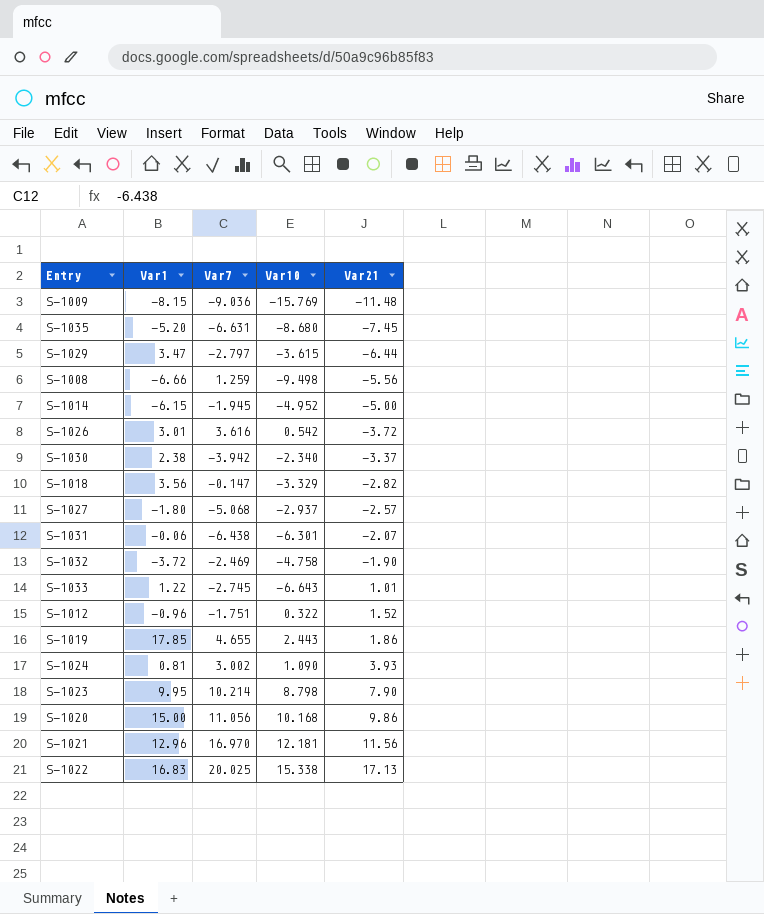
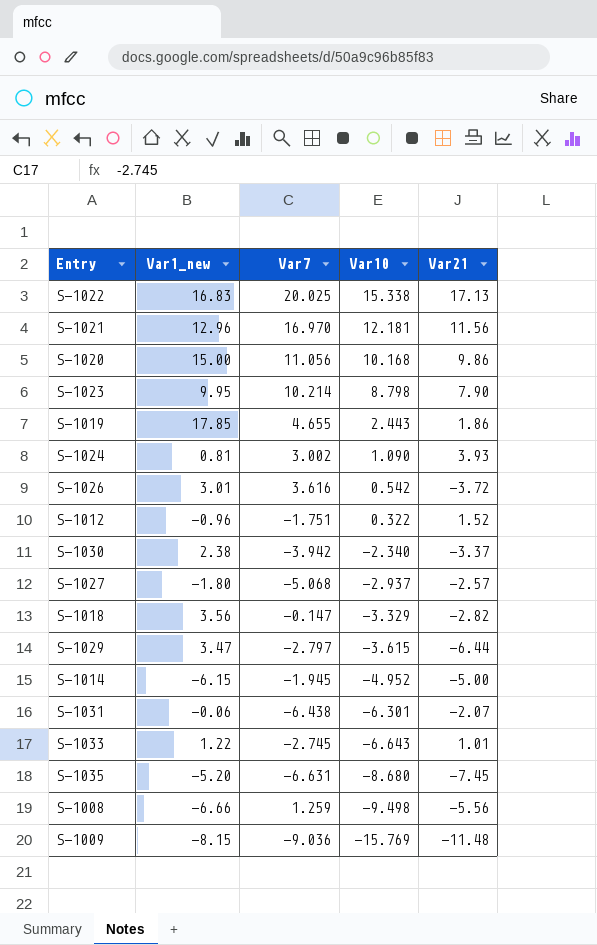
row order: Var21 ascending -> Var10 descending
column name: Var1 -> Var1_new
row S-1032: -3.72 | -2.469 | -4.758 | -1.90 -> none

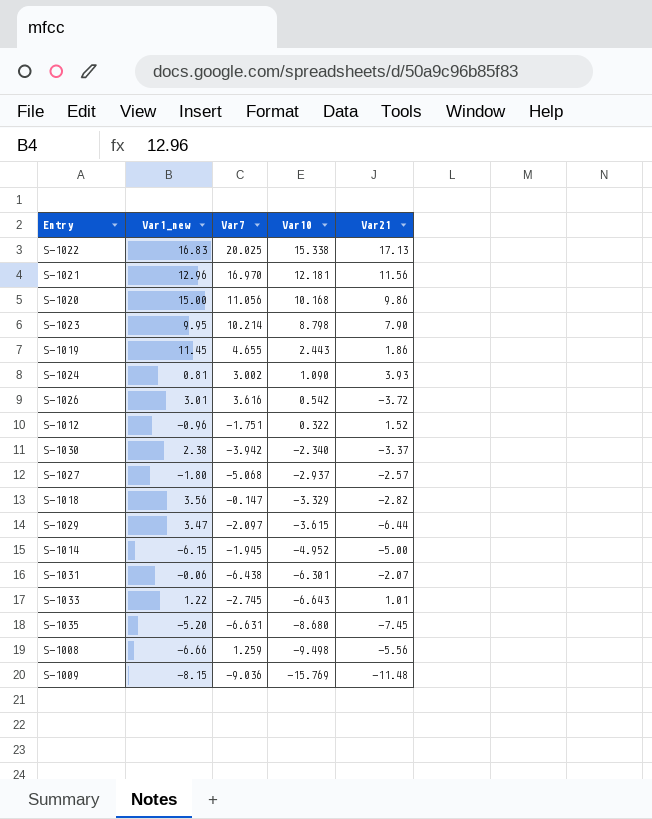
S-1019 | Var1_new: 17.85 -> 11.45
S-1029 | Var7: -2.797 -> -2.097

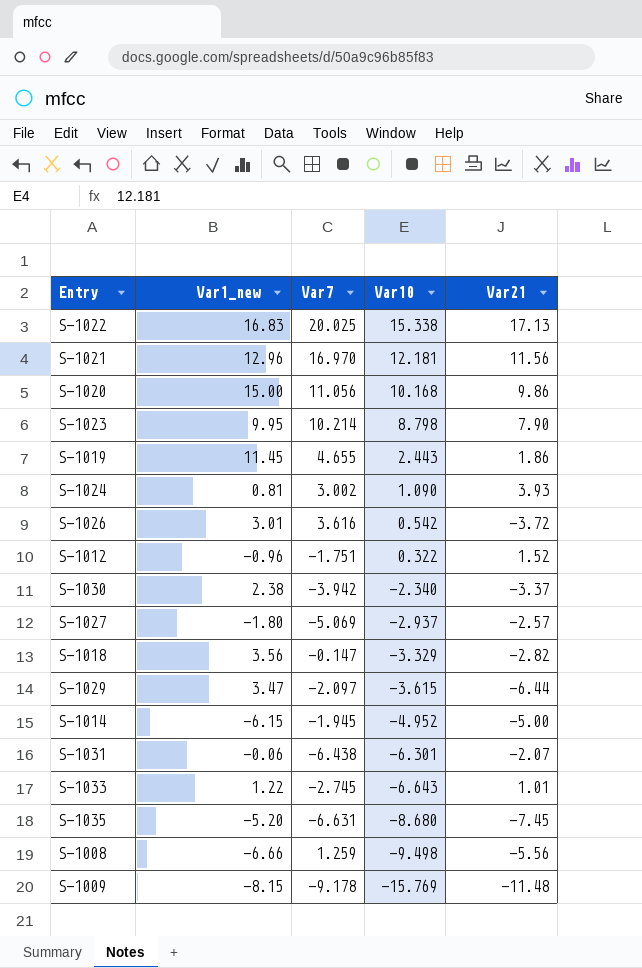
S-1027 | Var7: -5.068 -> -5.069
S-1009 | Var7: -9.036 -> -9.178

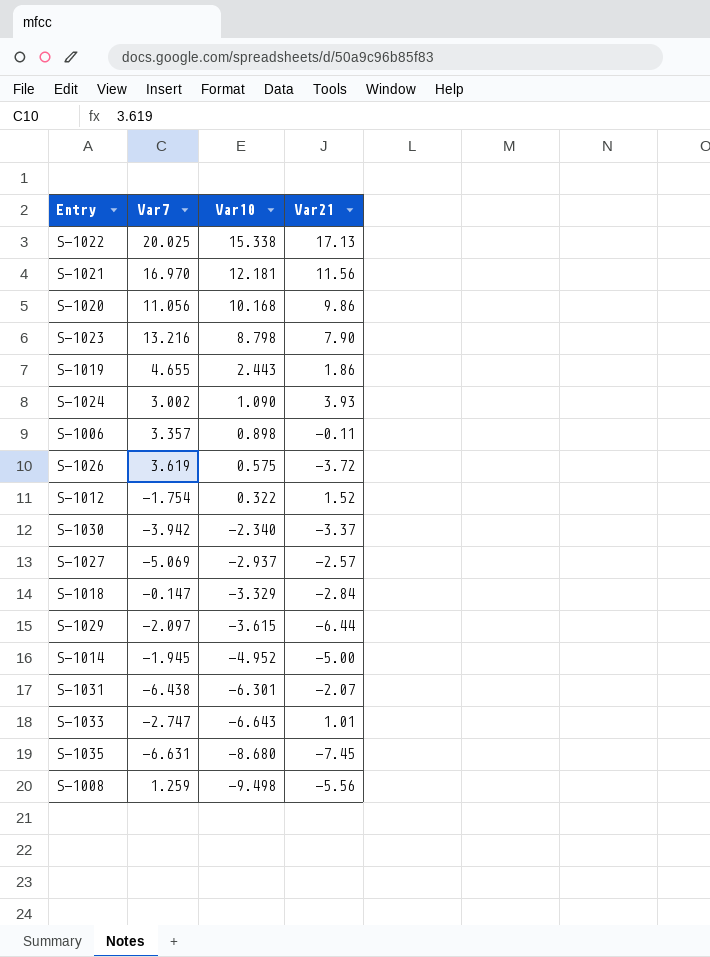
column Var1_new | position: 2 -> none
row S-1009: -8.15 | -9.178 | -15.769 | -11.48 -> none
S-1023 | Var7: 10.214 -> 13.216
row S-1006: none -> 3.357 | 0.898 | -0.11
S-1026 | Var7: 3.616 -> 3.619
S-1026 | Var10: 0.542 -> 0.575
S-1012 | Var7: -1.751 -> -1.754
S-1018 | Var21: -2.82 -> -2.84
S-1033 | Var7: -2.745 -> -2.747

